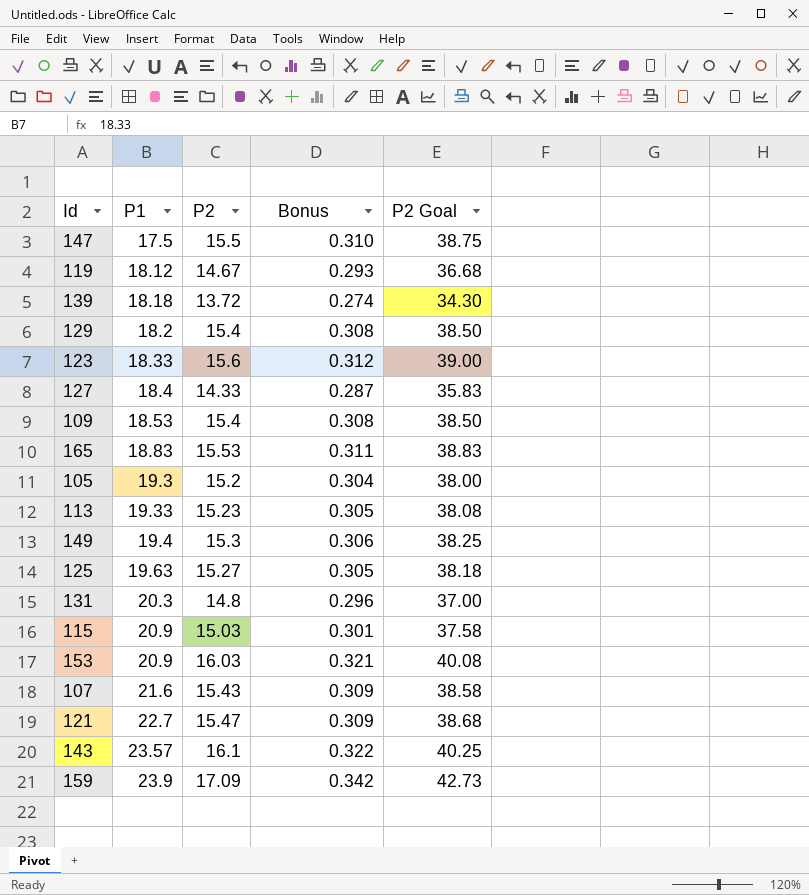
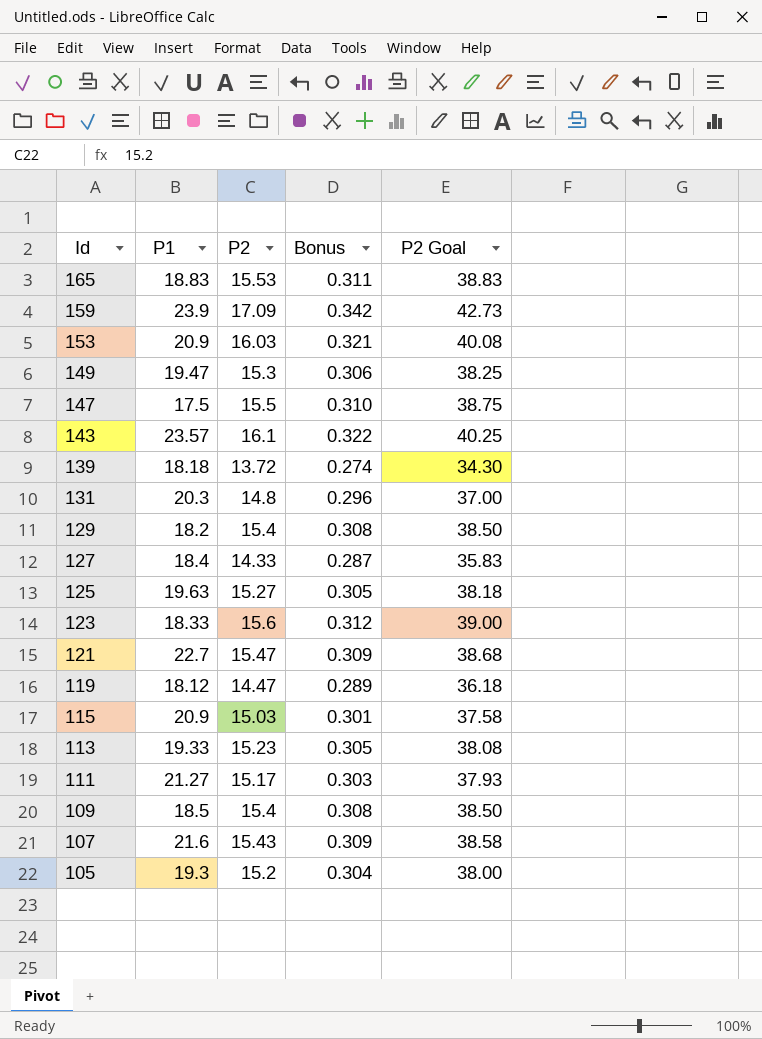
row order: P1 ascending -> Id descending
149 | P1: 19.4 -> 19.47
119 | P2: 14.67 -> 14.47
119 | Bonus: 0.293 -> 0.289
119 | P2 Goal: 36.68 -> 36.18
row 111: none -> 21.27 | 15.17 | 0.303 | 37.93
109 | P1: 18.53 -> 18.5

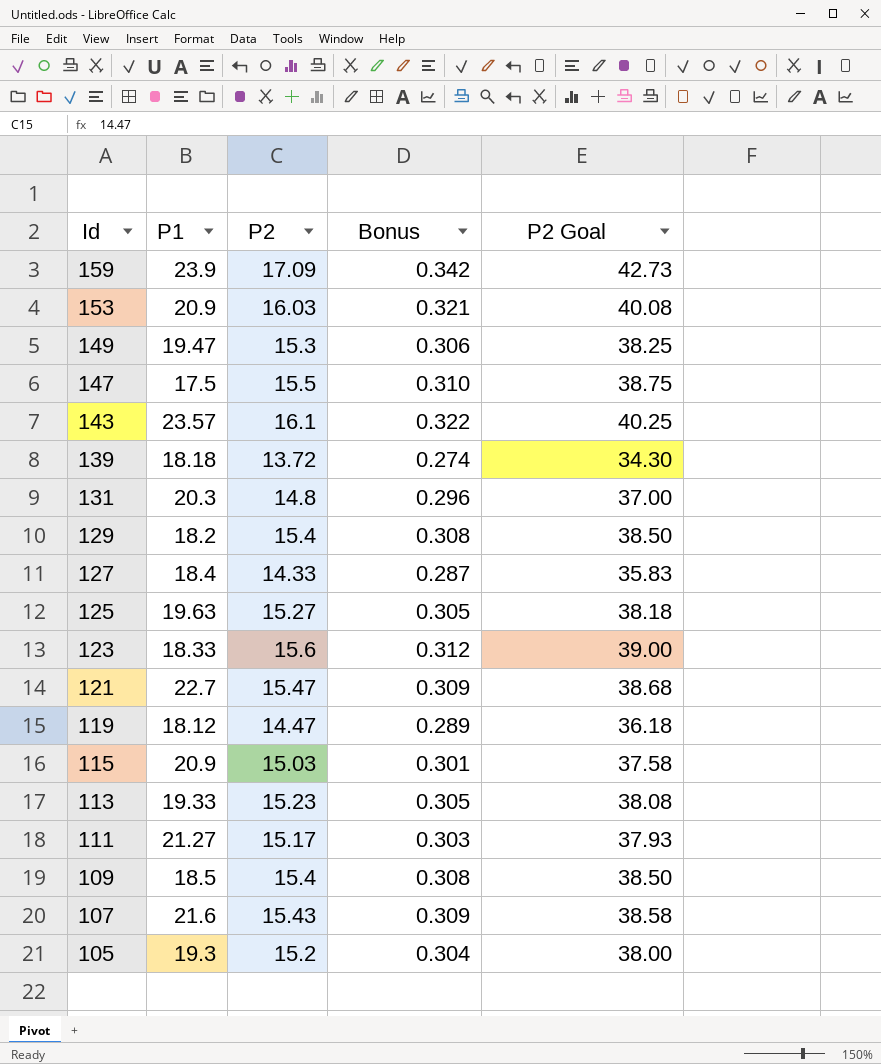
row 165: 18.83 | 15.53 | 0.311 | 38.83 -> none

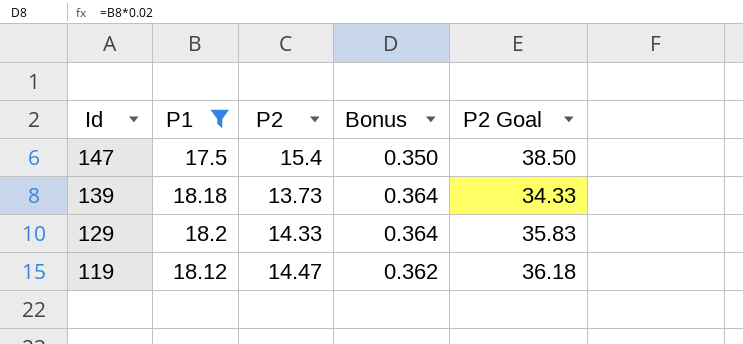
filter: none -> P1 <= 18.2
column Bonus | formula: [P2] * 0.02 -> [P1] * 0.02
147 | P2: 15.5 -> 15.4
147 | P2 Goal: 38.75 -> 38.50
139 | P2: 13.72 -> 13.73
139 | P2 Goal: 34.30 -> 34.33
129 | P2: 15.4 -> 14.33
129 | P2 Goal: 38.50 -> 35.83

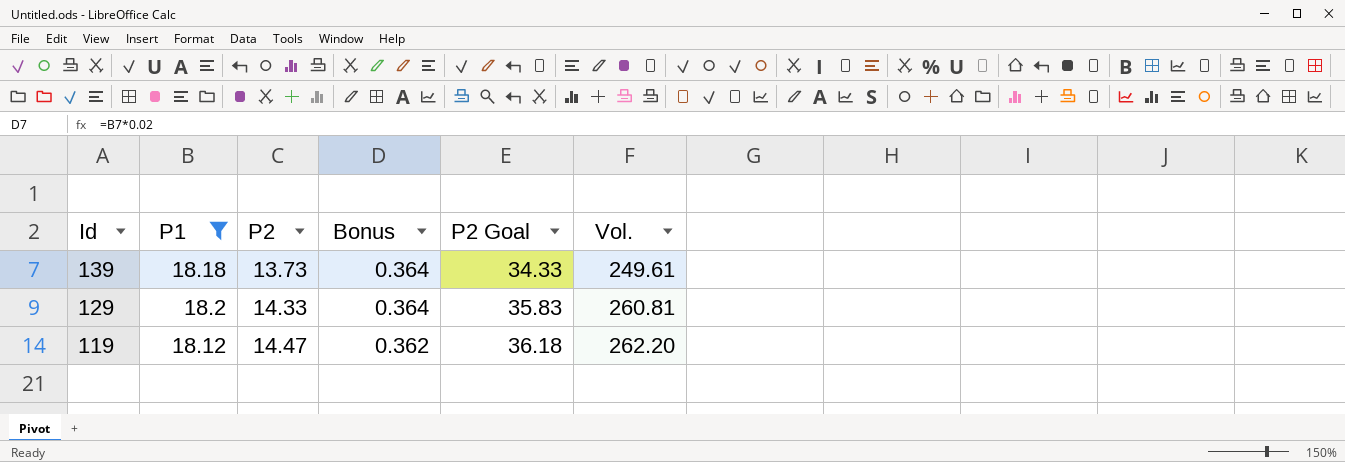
column Vol. | formula: none -> [P1] * [P2]
row 147: 17.5 | 15.4 | 0.350 | 38.50 -> none

